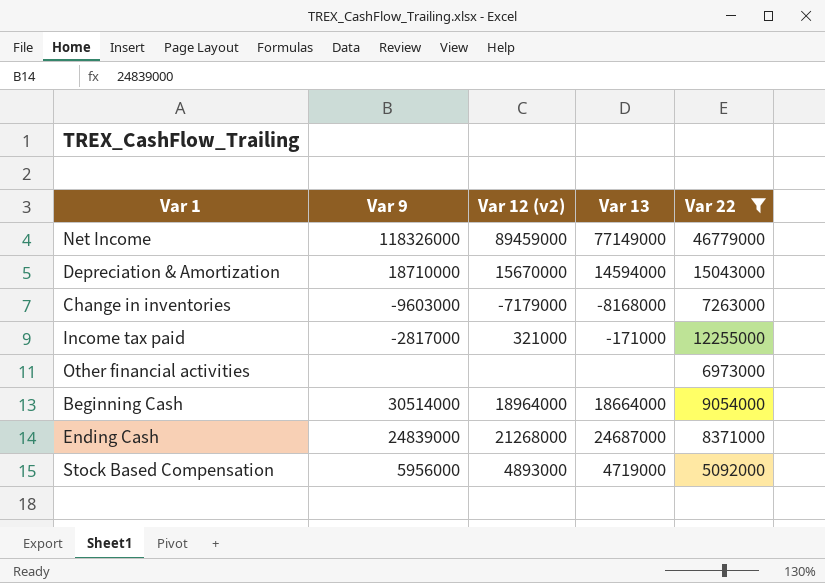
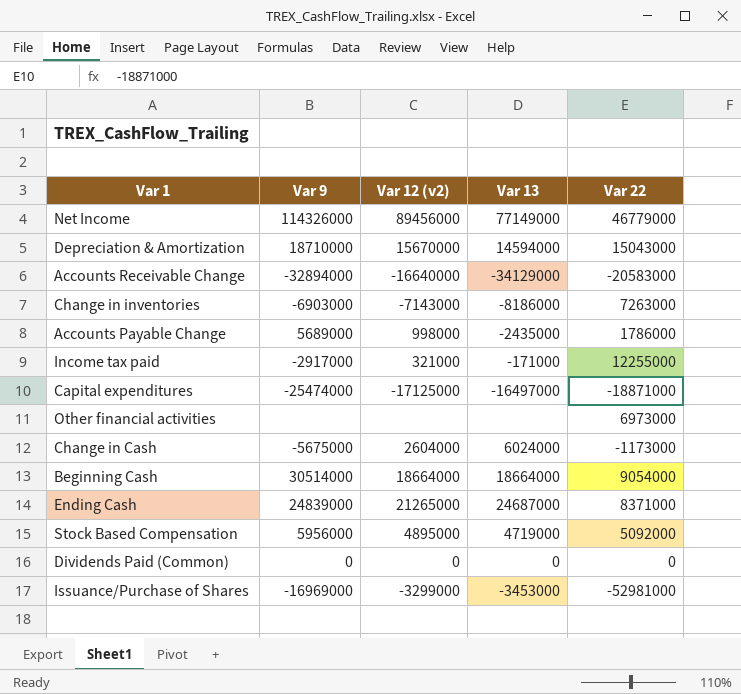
filter: Var 22 >= 5092000 -> none
Net Income | Var 9: 118326000 -> 114326000
Net Income | Var 12 (v2): 89459000 -> 89456000
Change in inventories | Var 9: -9603000 -> -6903000
Change in inventories | Var 12 (v2): -7179000 -> -7143000
Change in inventories | Var 13: -8168000 -> -8186000
Income tax paid | Var 9: -2817000 -> -2917000
Beginning Cash | Var 12 (v2): 18964000 -> 18664000
Ending Cash | Var 12 (v2): 21268000 -> 21265000
Stock Based Compensation | Var 12 (v2): 4893000 -> 4895000

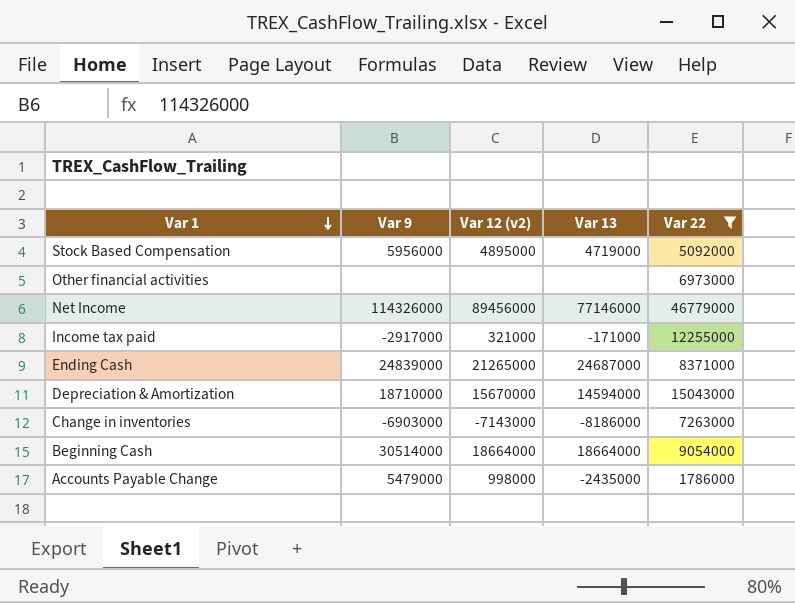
filter: none -> Var 22 >= 1786000
row order: none -> Var 1 descending
Net Income | Var 13: 77149000 -> 77146000
Accounts Payable Change | Var 9: 5689000 -> 5479000

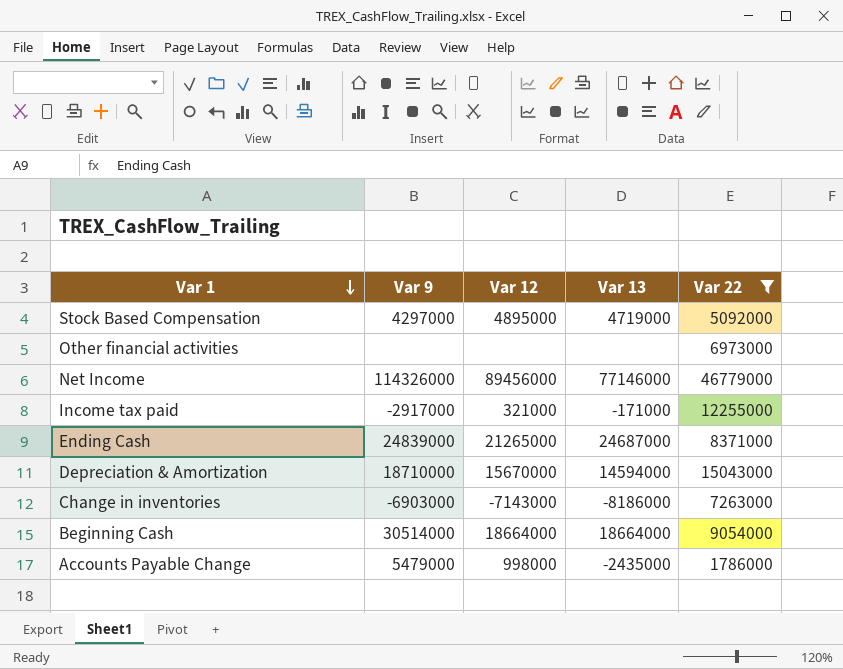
column name: Var 12 (v2) -> Var 12
Stock Based Compensation | Var 9: 5956000 -> 4297000

